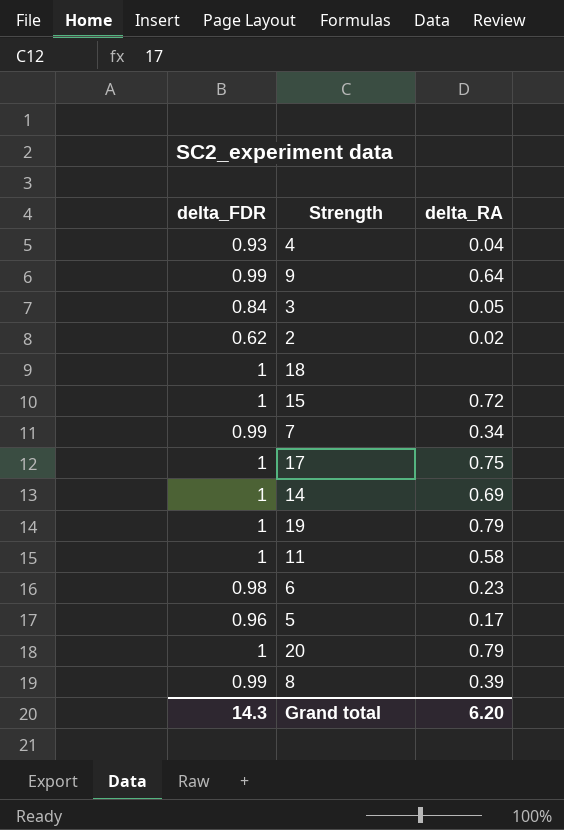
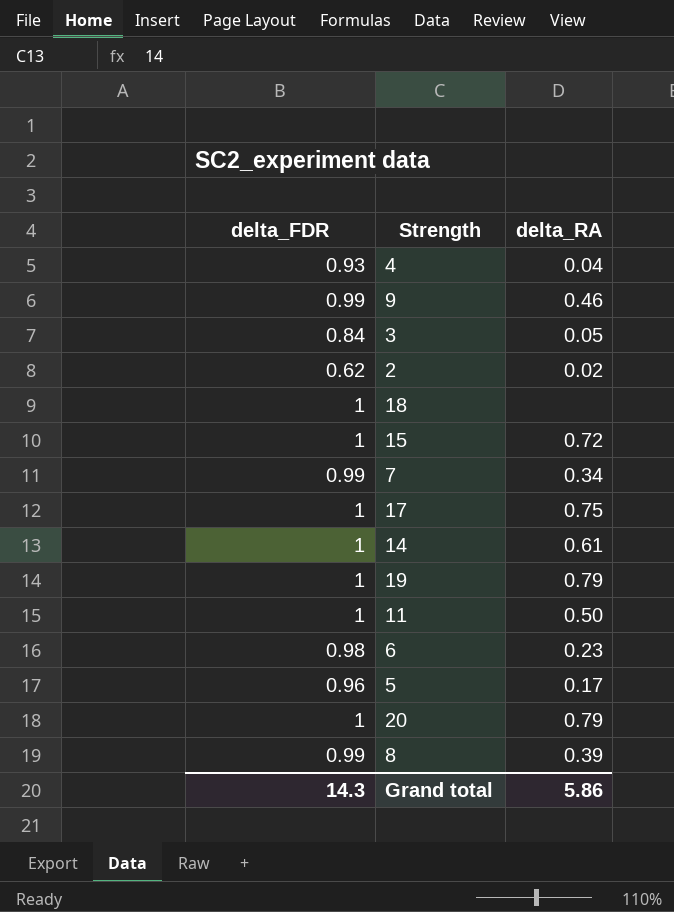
9 | delta_RA: 0.64 -> 0.46
14 | delta_RA: 0.69 -> 0.61
11 | delta_RA: 0.58 -> 0.50
Grand total | delta_RA: 6.20 -> 5.86

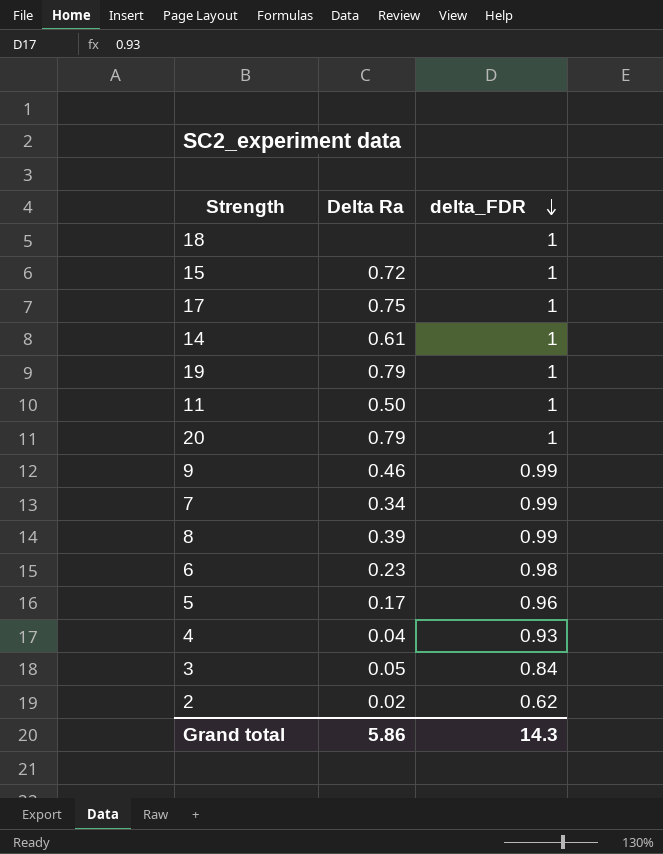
row order: none -> delta_FDR descending
column name: delta_RA -> Delta Ra
column delta_FDR | position: 1 -> 3

